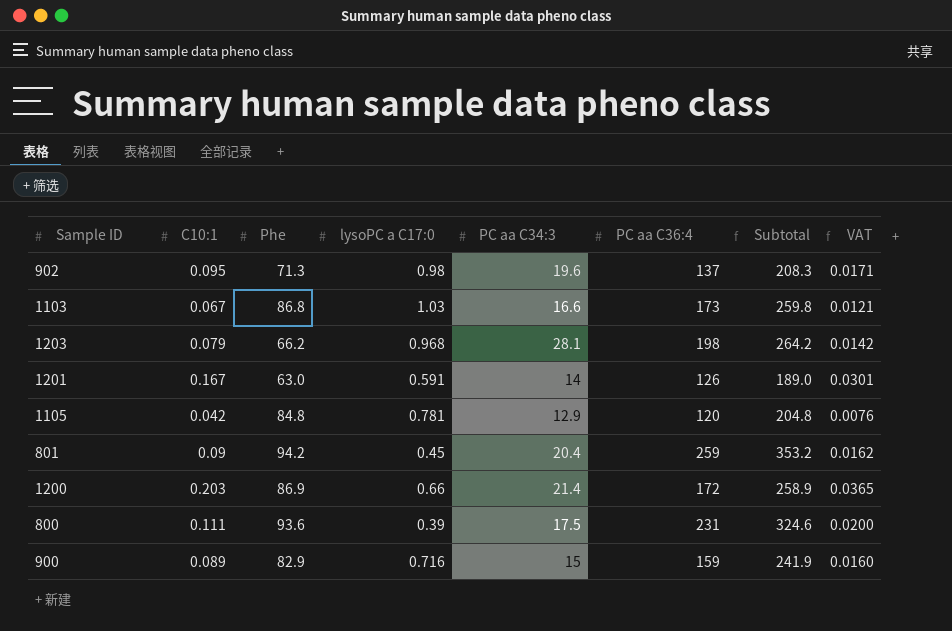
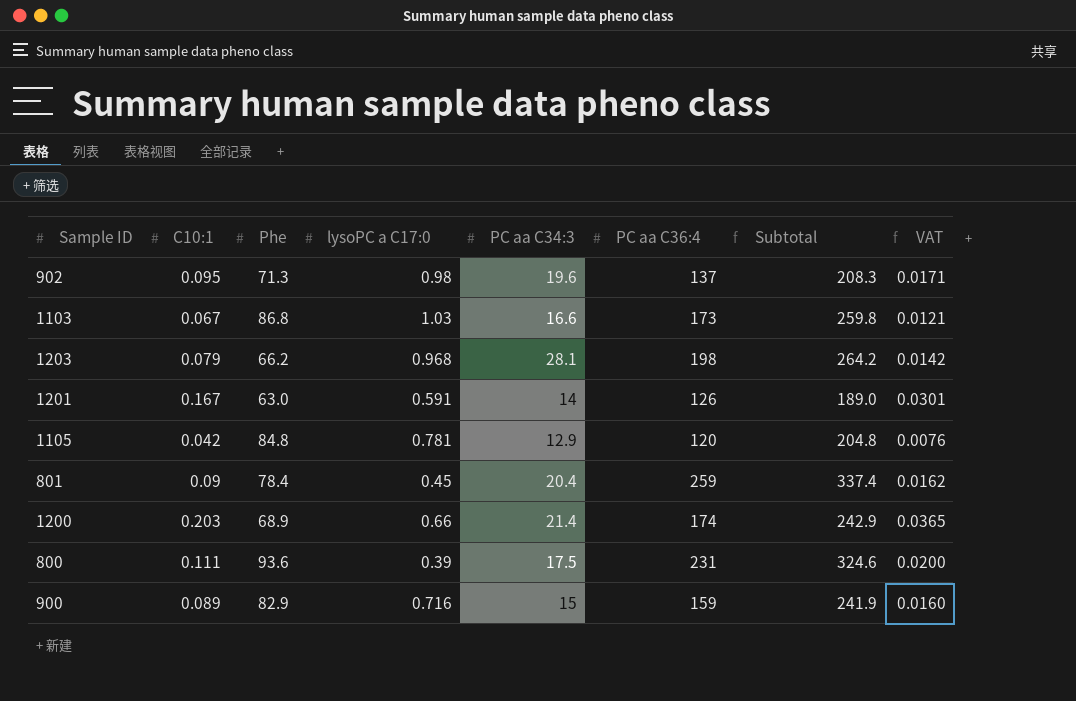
801 | Phe: 94.2 -> 78.4
801 | Subtotal: 353.2 -> 337.4
1200 | Phe: 86.9 -> 68.9
1200 | PC aa C36:4: 172 -> 174
1200 | Subtotal: 258.9 -> 242.9

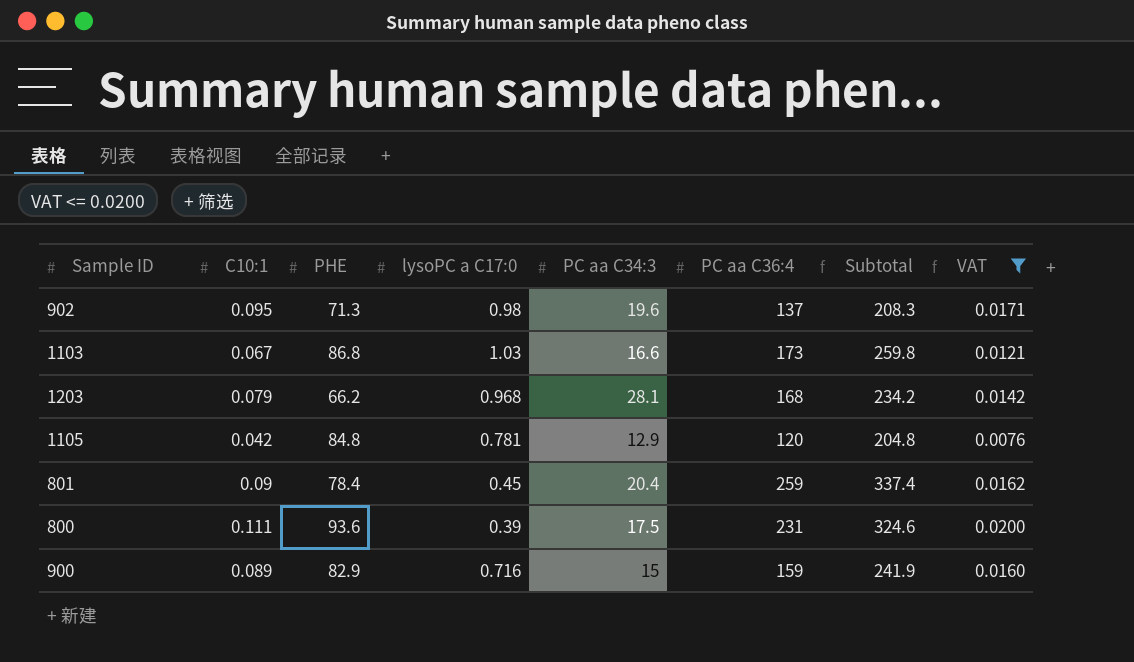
filter: none -> VAT <= 0.0200
column name: Phe -> PHE
1203 | PC aa C36:4: 198 -> 168
1203 | Subtotal: 264.2 -> 234.2

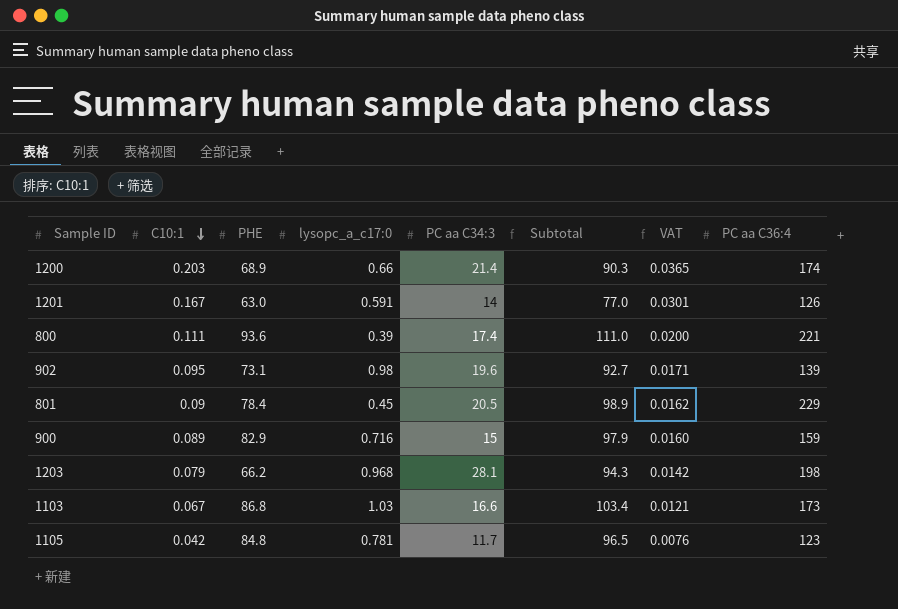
filter: VAT <= 0.0200 -> none
row order: none -> C10:1 descending
column name: lysoPC a C17:0 -> lysopc_a_c17:0
column Subtotal | formula: [PHE] + [PC aa C36:4] -> [PHE] + [PC aa C34:3]
column PC aa C36:4 | position: 6 -> 8
800 | PC aa C34:3: 17.5 -> 17.4
800 | PC aa C36:4: 231 -> 221
902 | PHE: 71.3 -> 73.1
902 | PC aa C36:4: 137 -> 139
801 | PC aa C34:3: 20.4 -> 20.5
801 | PC aa C36:4: 259 -> 229
1203 | PC aa C36:4: 168 -> 198
1105 | PC aa C34:3: 12.9 -> 11.7
1105 | PC aa C36:4: 120 -> 123

